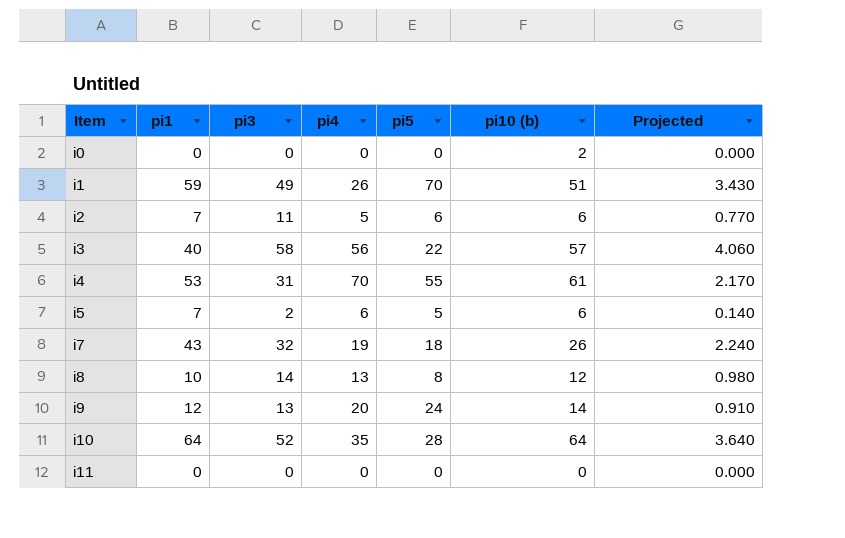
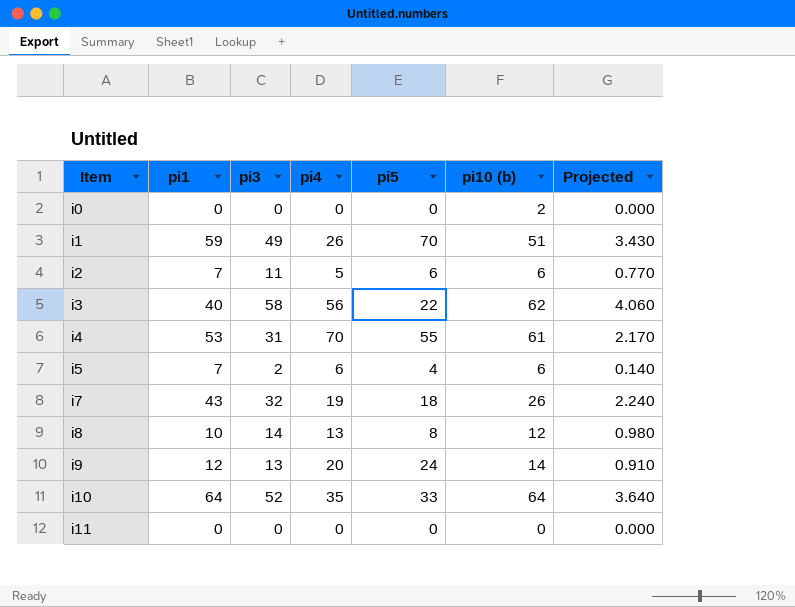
i3 | pi10 (b): 57 -> 62
i5 | pi5: 5 -> 4
i10 | pi5: 28 -> 33

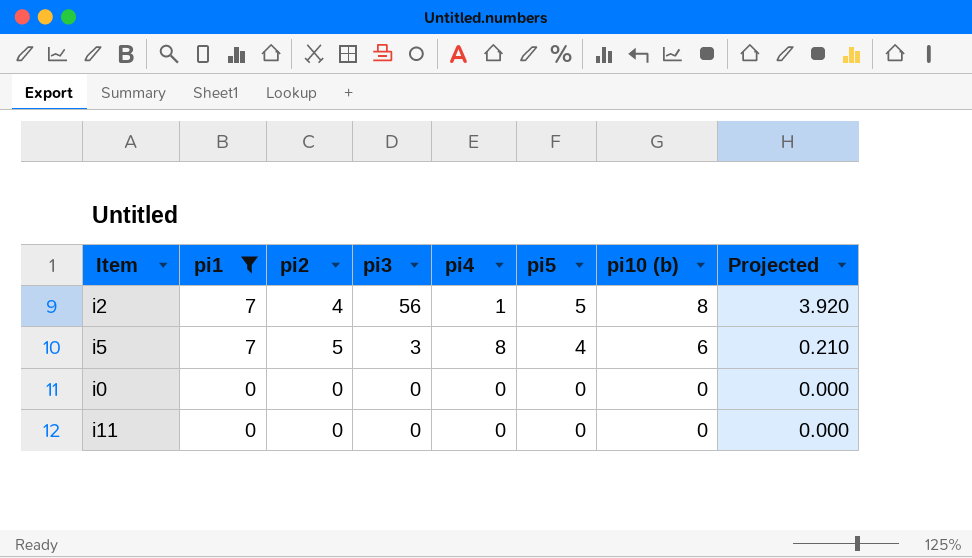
filter: none -> pi1 <= 7
row order: Item ascending -> pi1 descending
column pi2 | position: none -> 3
i2 | pi3: 11 -> 56
i2 | pi4: 5 -> 1
i2 | pi5: 6 -> 5
i2 | pi10 (b): 6 -> 8
i2 | Projected: 0.770 -> 3.920
i5 | pi3: 2 -> 3
i5 | pi4: 6 -> 8
i5 | Projected: 0.140 -> 0.210
i0 | pi10 (b): 2 -> 0

